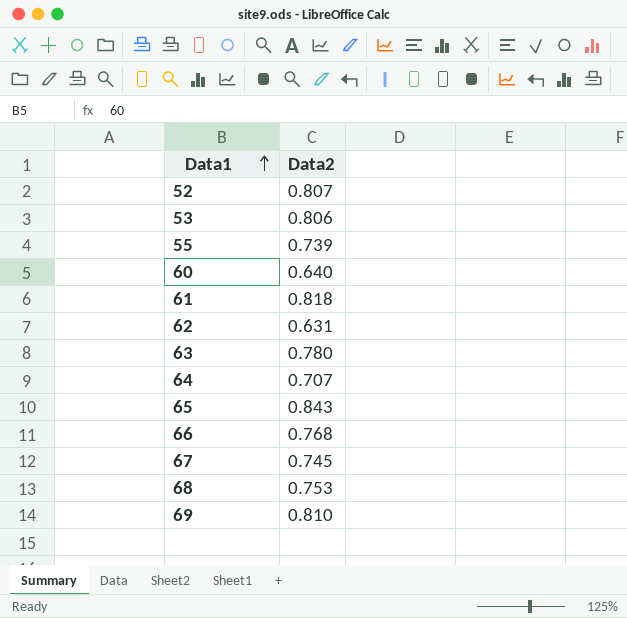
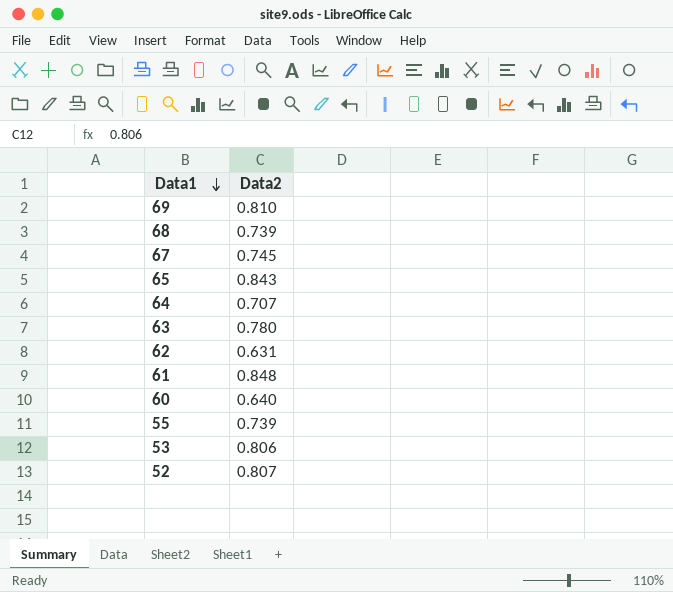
row order: Data1 ascending -> Data1 descending
row 66: 0.768 -> none
68 | Data2: 0.753 -> 0.739
61 | Data2: 0.818 -> 0.848

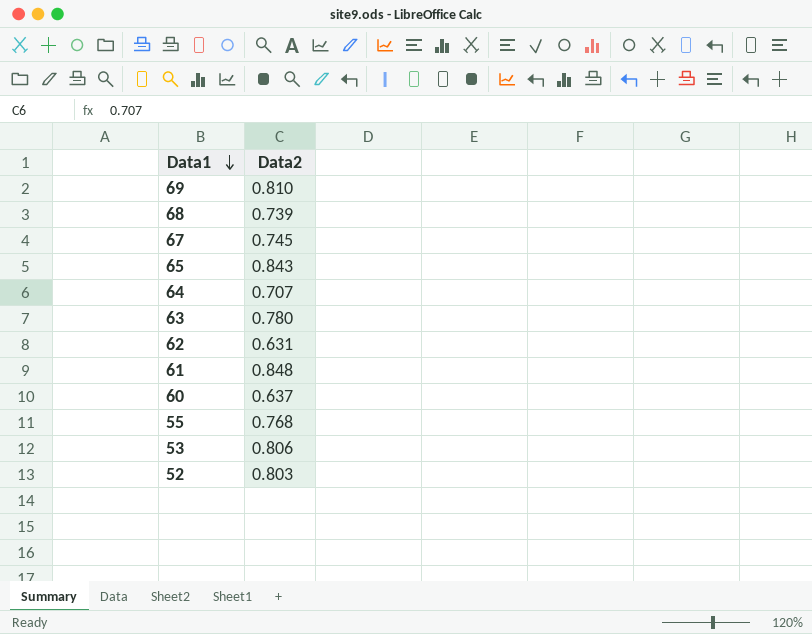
60 | Data2: 0.640 -> 0.637
55 | Data2: 0.739 -> 0.768
52 | Data2: 0.807 -> 0.803

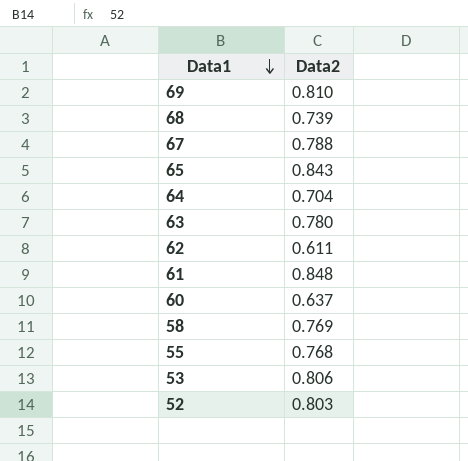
67 | Data2: 0.745 -> 0.788
64 | Data2: 0.707 -> 0.704
62 | Data2: 0.631 -> 0.611
row 58: none -> 0.769

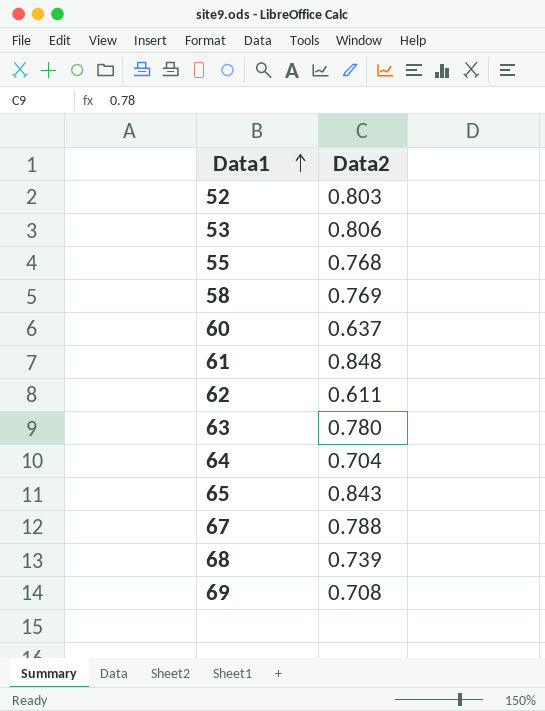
row order: Data1 descending -> Data1 ascending
69 | Data2: 0.810 -> 0.708

